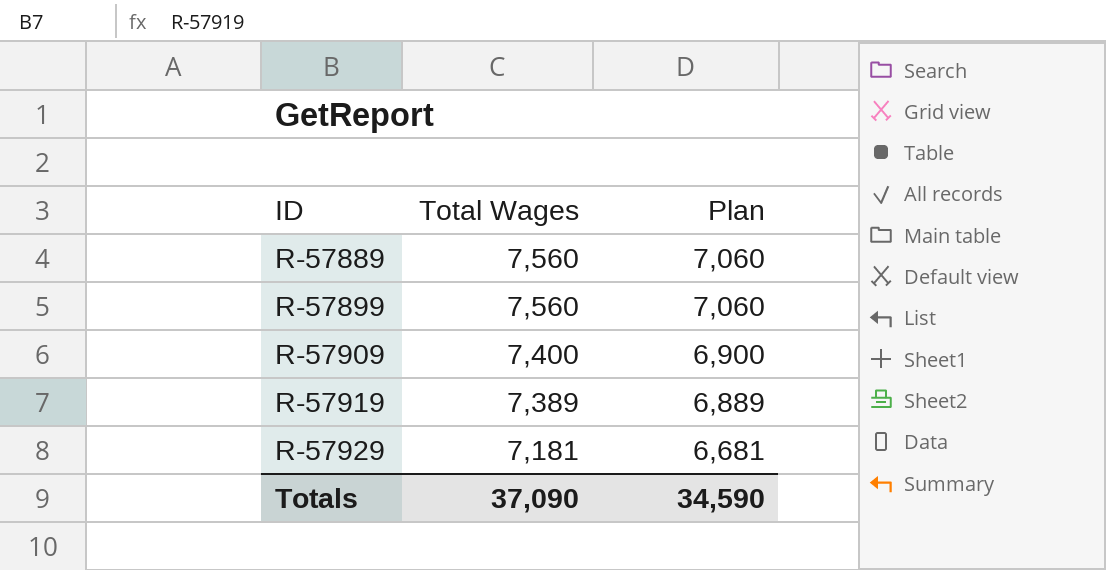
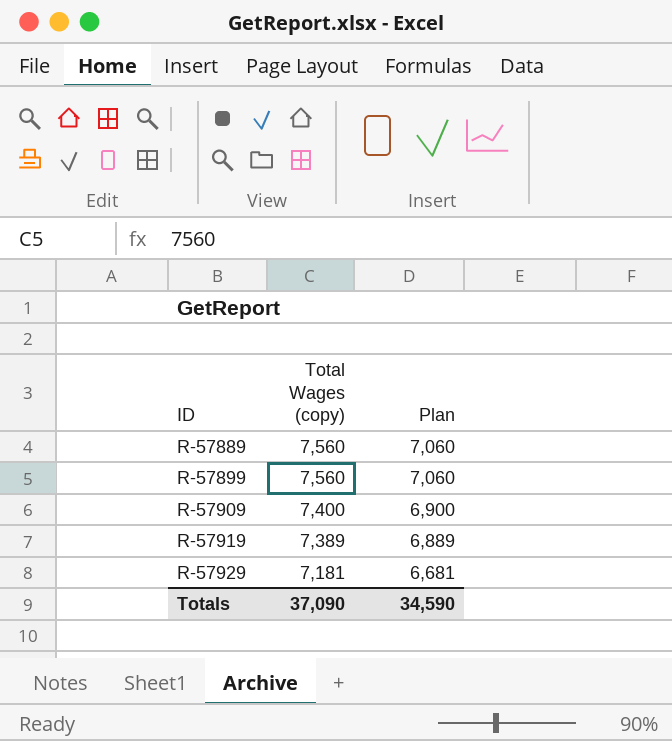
column name: Total Wages -> Total Wages (copy)

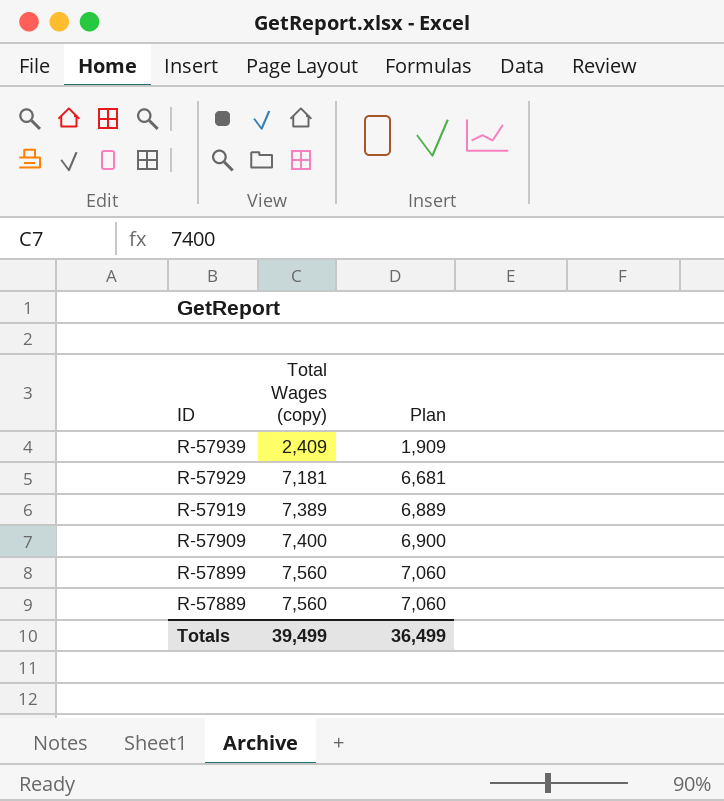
row order: ID ascending -> ID descending
row R-57939: none -> 2,409 | 1,909
Totals | Total Wages (copy): 37,090 -> 39,499
Totals | Plan: 34,590 -> 36,499

